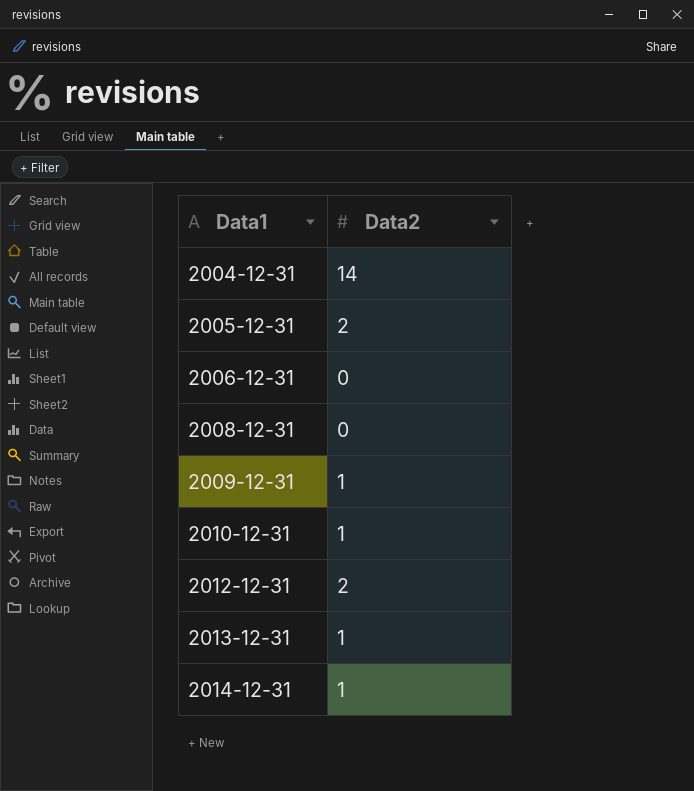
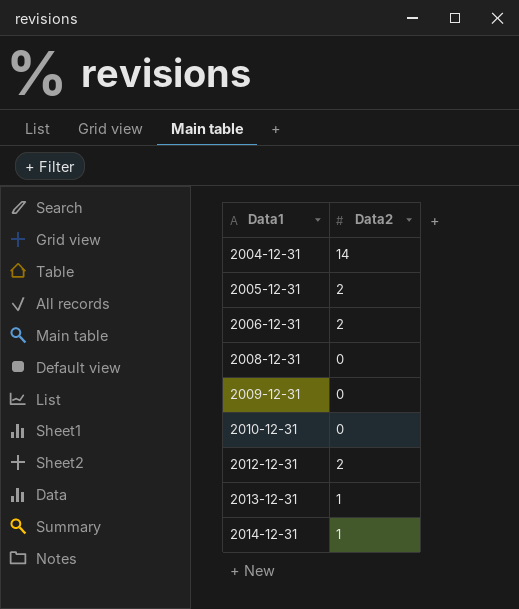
2006-12-31 | Data2: 0 -> 2
2009-12-31 | Data2: 1 -> 0
2010-12-31 | Data2: 1 -> 0

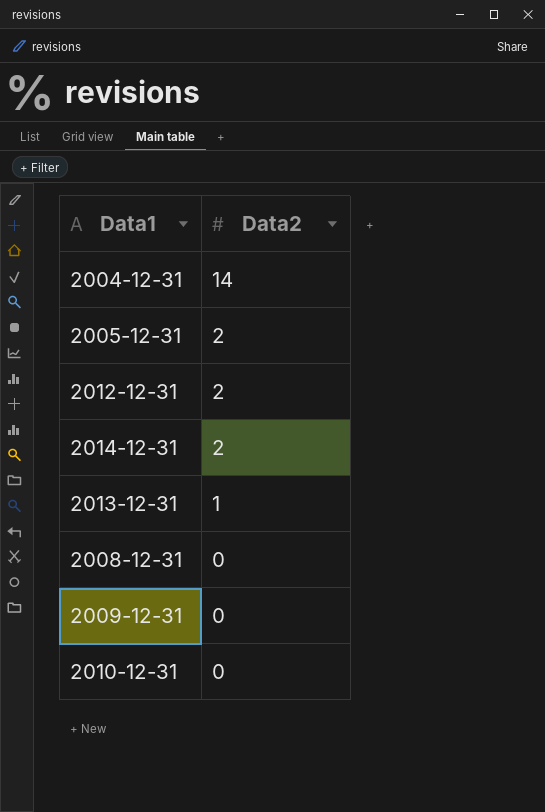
row order: Data1 ascending -> Data2 descending
row 2006-12-31: 2 -> none
2014-12-31 | Data2: 1 -> 2

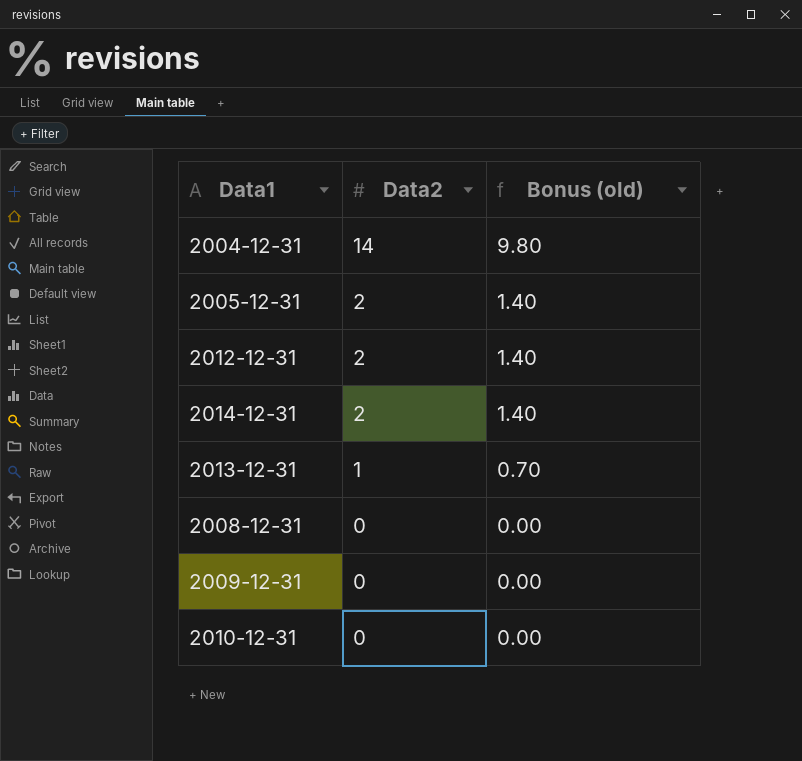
column Bonus (old) | formula: none -> [Data2] * 0.7

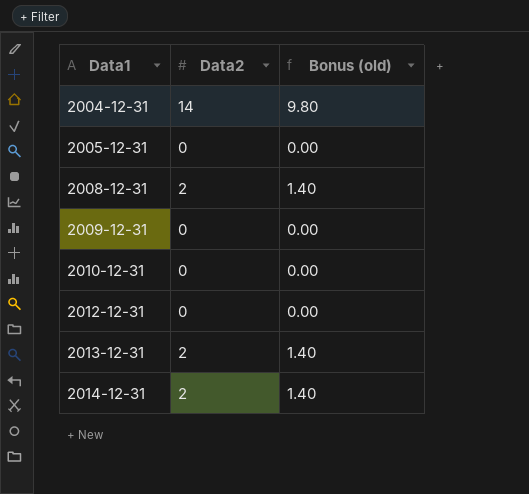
row order: Data2 descending -> Data1 ascending
2005-12-31 | Data2: 2 -> 0
2005-12-31 | Bonus (old): 1.40 -> 0.00
2008-12-31 | Data2: 0 -> 2
2008-12-31 | Bonus (old): 0.00 -> 1.40
2012-12-31 | Data2: 2 -> 0
2012-12-31 | Bonus (old): 1.40 -> 0.00
2013-12-31 | Data2: 1 -> 2
2013-12-31 | Bonus (old): 0.70 -> 1.40

